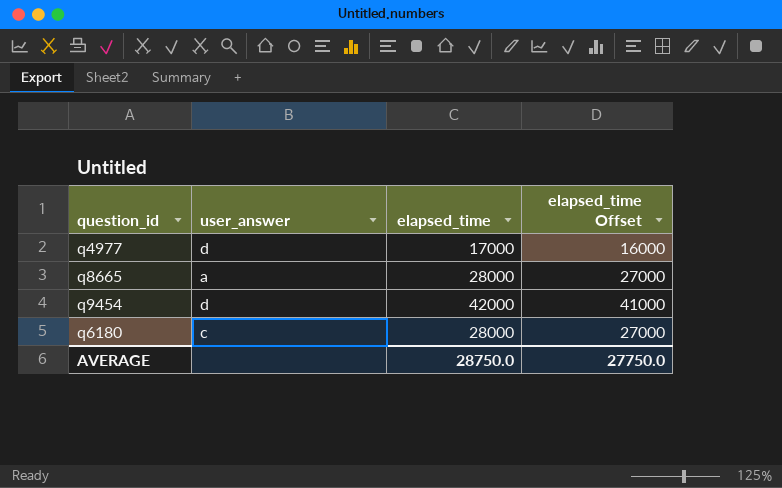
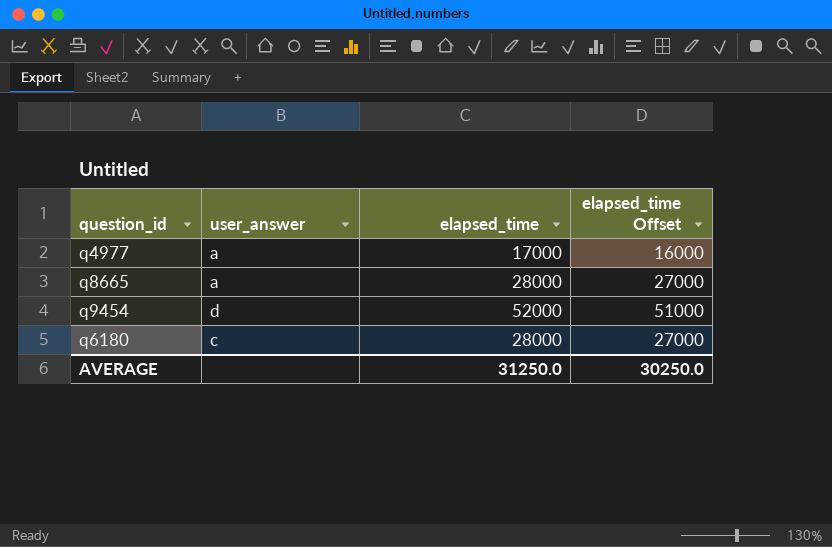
q4977 | user_answer: d -> a
q9454 | elapsed_time: 42000 -> 52000
q9454 | elapsed_time Offset: 41000 -> 51000
AVERAGE | elapsed_time: 28750.0 -> 31250.0
AVERAGE | elapsed_time Offset: 27750.0 -> 30250.0

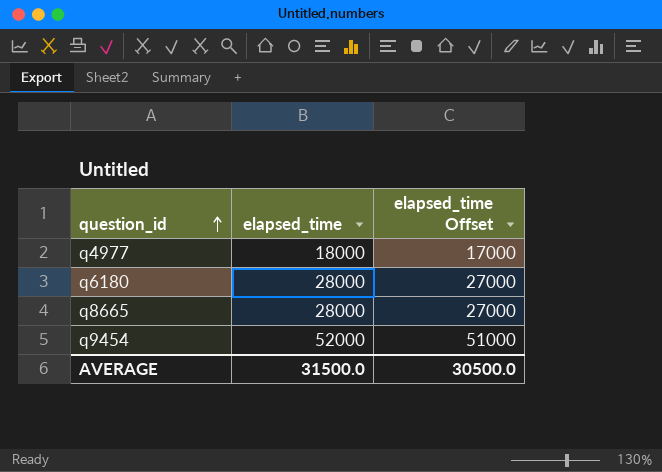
row order: none -> question_id ascending
column user_answer | position: 2 -> none
q4977 | elapsed_time: 17000 -> 18000
q4977 | elapsed_time Offset: 16000 -> 17000
AVERAGE | elapsed_time: 31250.0 -> 31500.0
AVERAGE | elapsed_time Offset: 30250.0 -> 30500.0

